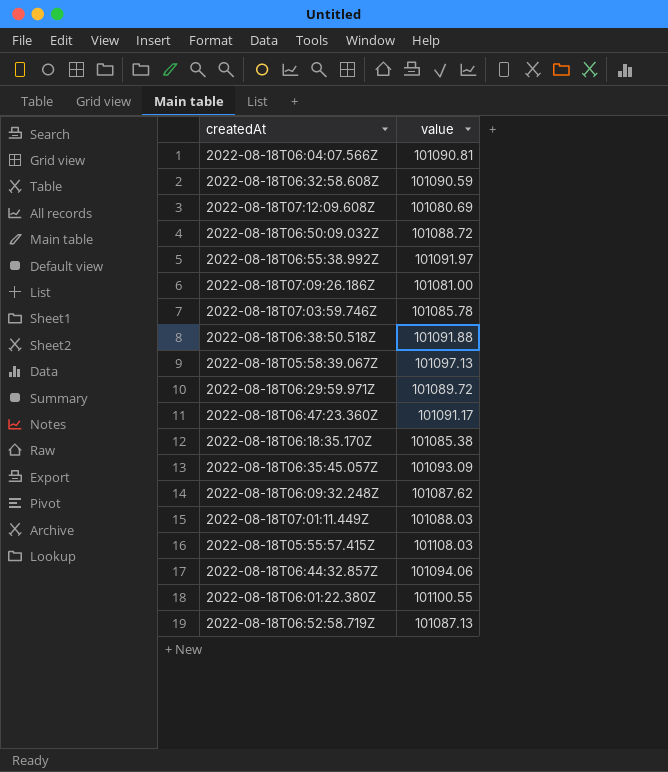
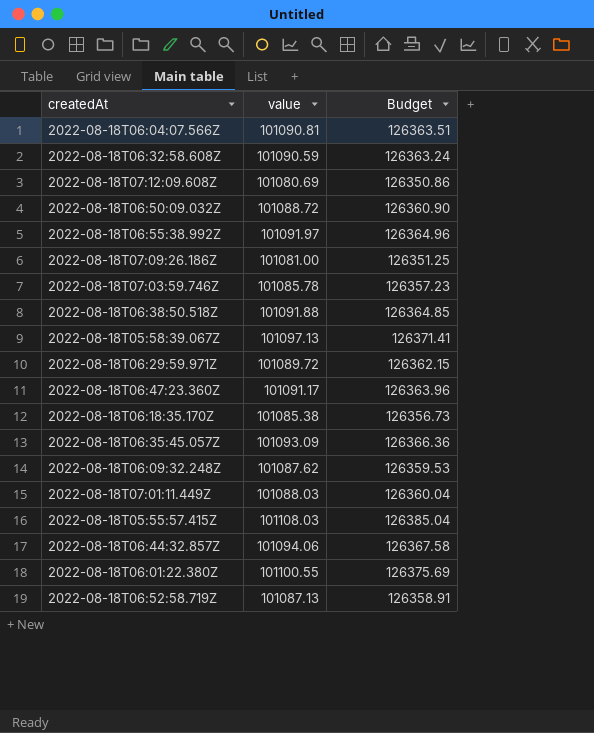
column Budget | formula: none -> [value] * 1.25

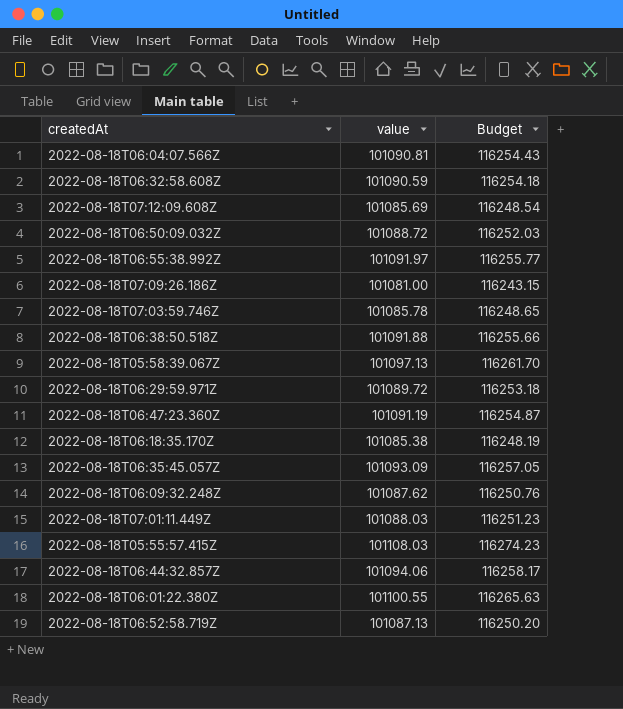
column Budget | formula: [value] * 1.25 -> [value] * 1.15
2022-08-18T07:12:09.608Z | value: 101080.69 -> 101085.69
2022-08-18T06:47:23.360Z | value: 101091.17 -> 101091.19

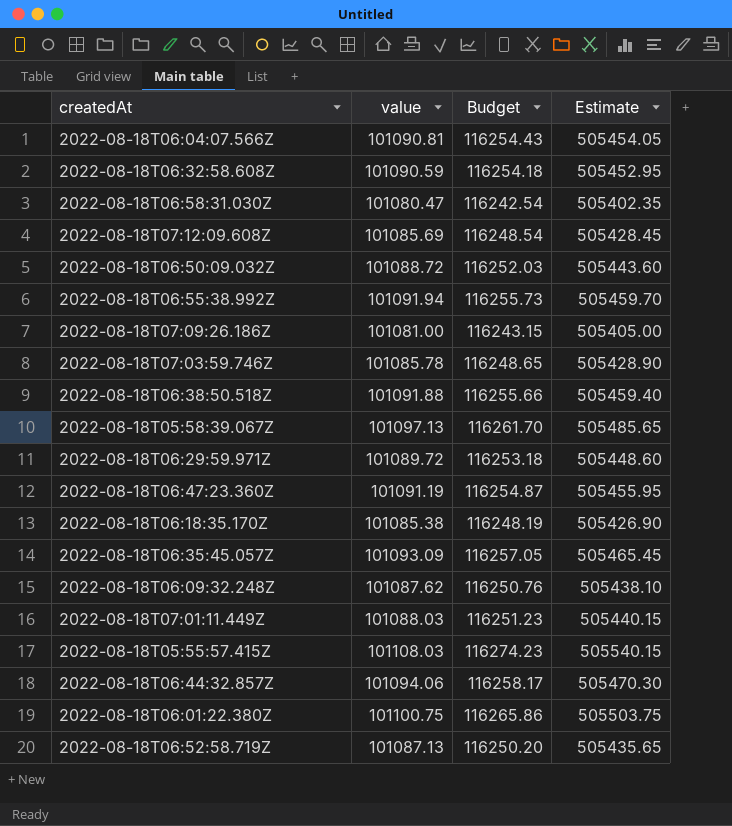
column Estimate | formula: none -> [value] * 5
row 2022-08-18T06:58:31.030Z: none -> 101080.47 | 116242.54 | 505402.35
2022-08-18T06:55:38.992Z | value: 101091.97 -> 101091.94
2022-08-18T06:55:38.992Z | Budget: 116255.77 -> 116255.73
2022-08-18T06:01:22.380Z | value: 101100.55 -> 101100.75
2022-08-18T06:01:22.380Z | Budget: 116265.63 -> 116265.86

